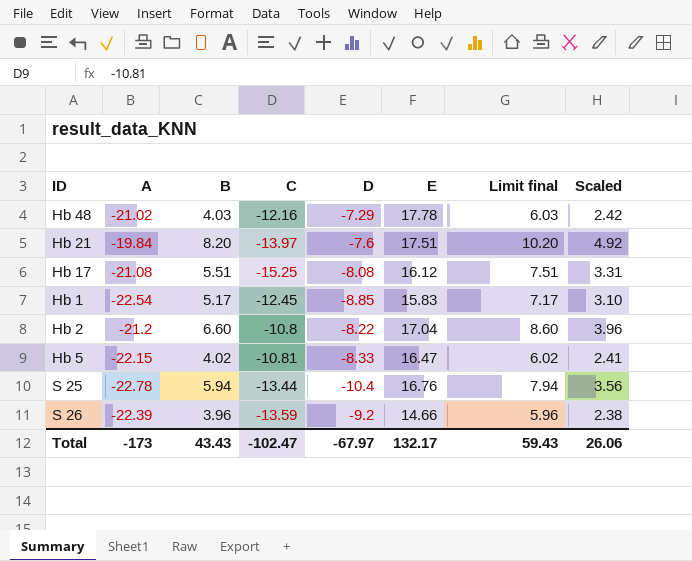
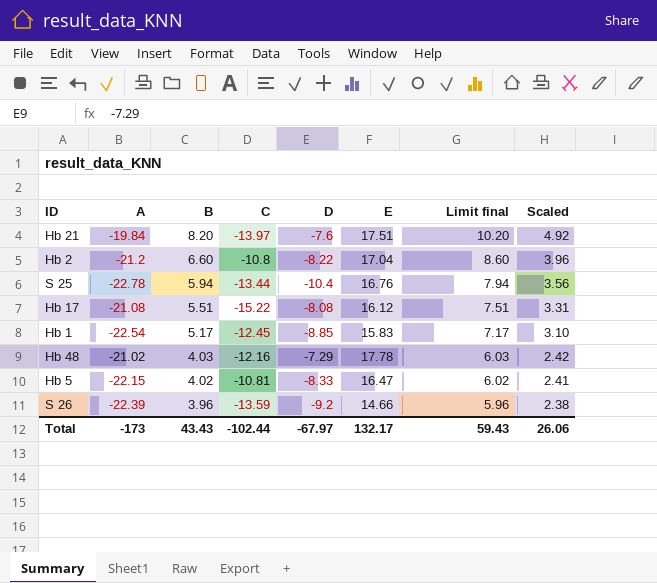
row order: none -> B descending
Hb 17 | C: -15.25 -> -15.22
Total | C: -102.47 -> -102.44

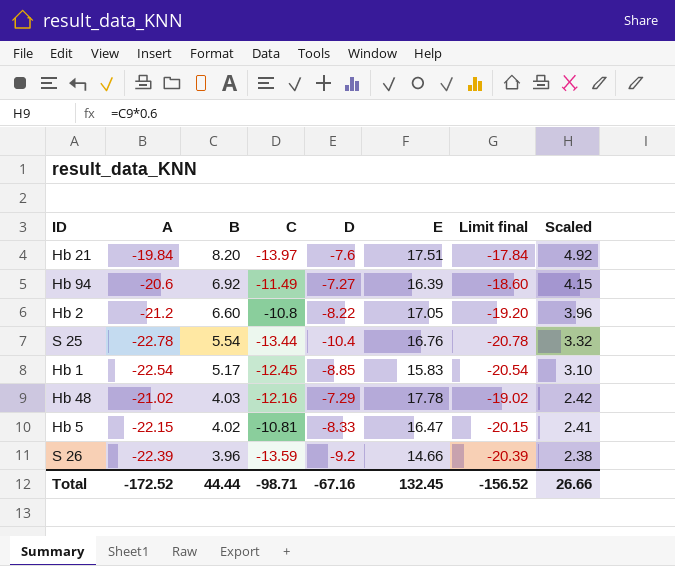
column Limit final | formula: [B] + 2 -> [A] + 2
row Hb 17: -21.08 | 5.51 | -15.22 | -8.08 | 16.12 | 7.51 | 3.31 -> none
row Hb 94: none -> -20.6 | 6.92 | -11.49 | -7.27 | 16.39 | -18.60 | 4.15
Hb 2 | E: 17.04 -> 17.05
S 25 | B: 5.94 -> 5.54
S 25 | Scaled: 3.56 -> 3.32
Total | A: -173 -> -172.52
Total | B: 43.43 -> 44.44
Total | C: -102.44 -> -98.71
Total | D: -67.97 -> -67.16
Total | E: 132.17 -> 132.45
Total | Limit final: 59.43 -> -156.52
Total | Scaled: 26.06 -> 26.66

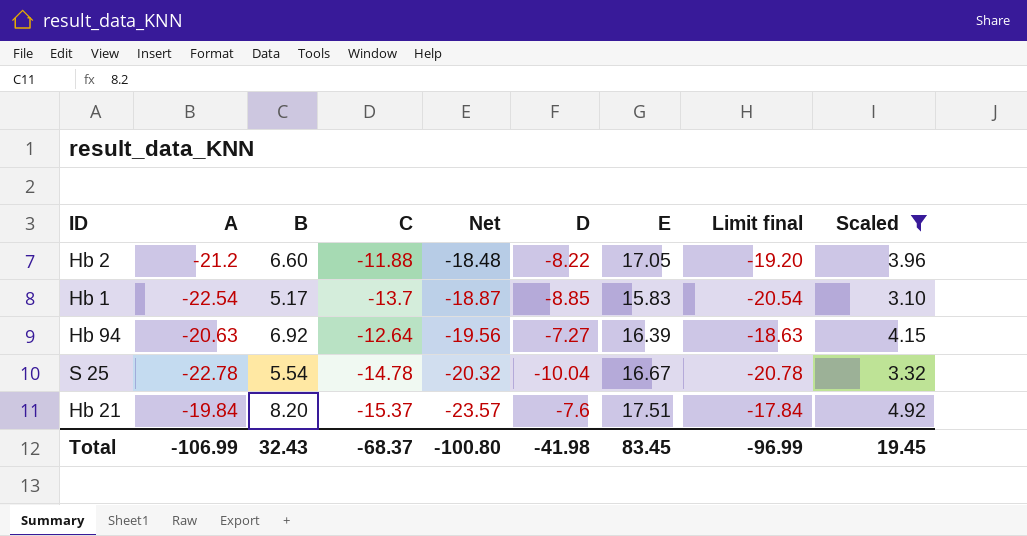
filter: none -> Scaled >= 3.10
row order: B descending -> Net descending
column Net | formula: none -> [C] - [B]
Hb 2 | C: -10.8 -> -11.88
Hb 1 | C: -12.45 -> -13.7
Hb 94 | A: -20.6 -> -20.63
Hb 94 | C: -11.49 -> -12.64
Hb 94 | Limit final: -18.60 -> -18.63
S 25 | C: -13.44 -> -14.78
S 25 | D: -10.4 -> -10.04
S 25 | E: 16.76 -> 16.67
Hb 21 | C: -13.97 -> -15.37
Total | A: -172.52 -> -106.99
Total | B: 44.44 -> 32.43
Total | C: -98.71 -> -68.37
Total | D: -67.16 -> -41.98
Total | E: 132.45 -> 83.45
Total | Limit final: -156.52 -> -96.99
Total | Scaled: 26.66 -> 19.45

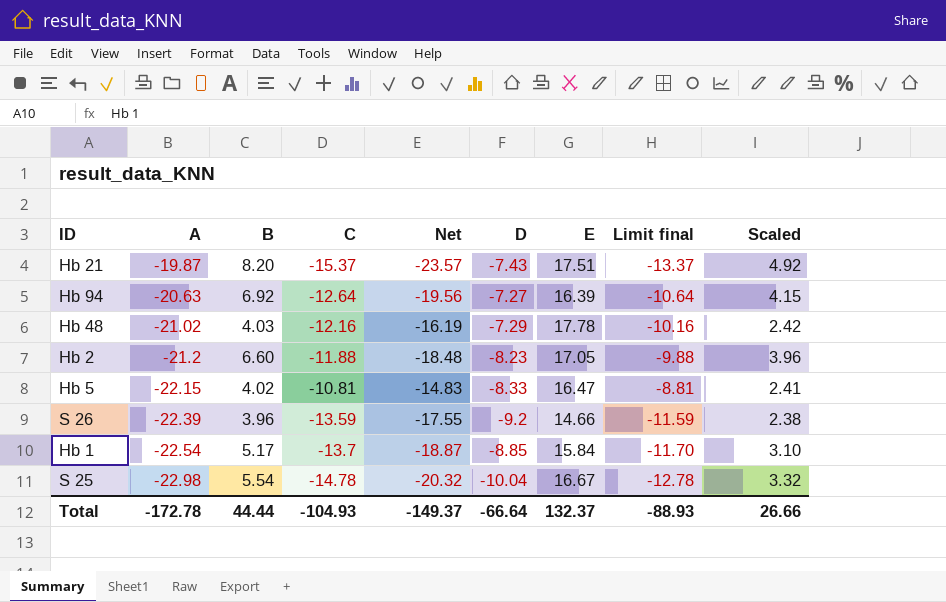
filter: Scaled >= 3.10 -> none
row order: Net descending -> A descending
column Limit final | formula: [A] + 2 -> [C] + 2
Hb 21 | A: -19.84 -> -19.87
Hb 21 | D: -7.6 -> -7.43
Hb 2 | D: -8.22 -> -8.23
Hb 1 | E: 15.83 -> 15.84
S 25 | A: -22.78 -> -22.98
Total | A: -106.99 -> -172.78
Total | B: 32.43 -> 44.44
Total | C: -68.37 -> -104.93
Total | Net: -100.80 -> -149.37
Total | D: -41.98 -> -66.64
Total | E: 83.45 -> 132.37
Total | Limit final: -96.99 -> -88.93
Total | Scaled: 19.45 -> 26.66

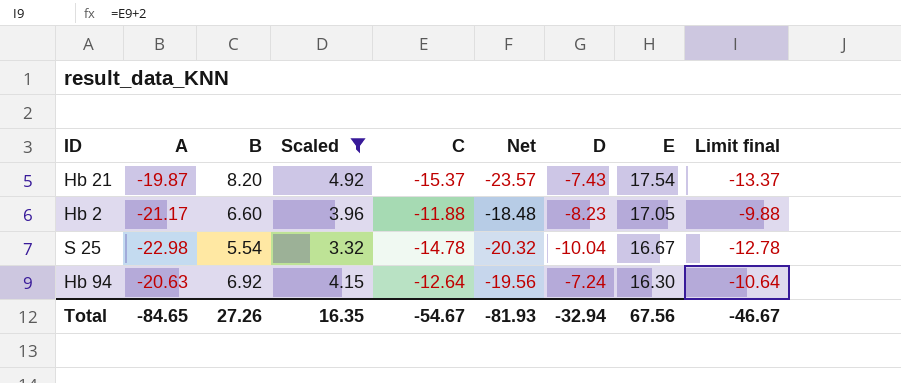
filter: none -> Scaled >= 3.32
row order: A descending -> E descending
column Scaled | position: 9 -> 4
Hb 21 | E: 17.51 -> 17.54
Hb 2 | A: -21.2 -> -21.17
Hb 94 | D: -7.27 -> -7.24
Hb 94 | E: 16.39 -> 16.30
Total | A: -172.78 -> -84.65
Total | B: 44.44 -> 27.26
Total | Scaled: 26.66 -> 16.35
Total | C: -104.93 -> -54.67
Total | Net: -149.37 -> -81.93
Total | D: -66.64 -> -32.94
Total | E: 132.37 -> 67.56
Total | Limit final: -88.93 -> -46.67

